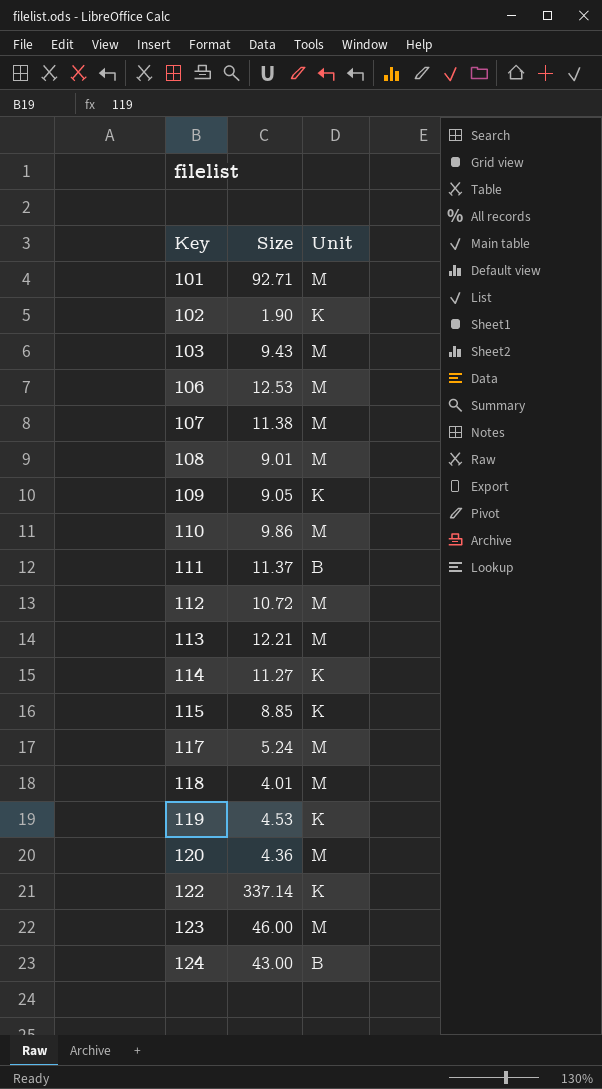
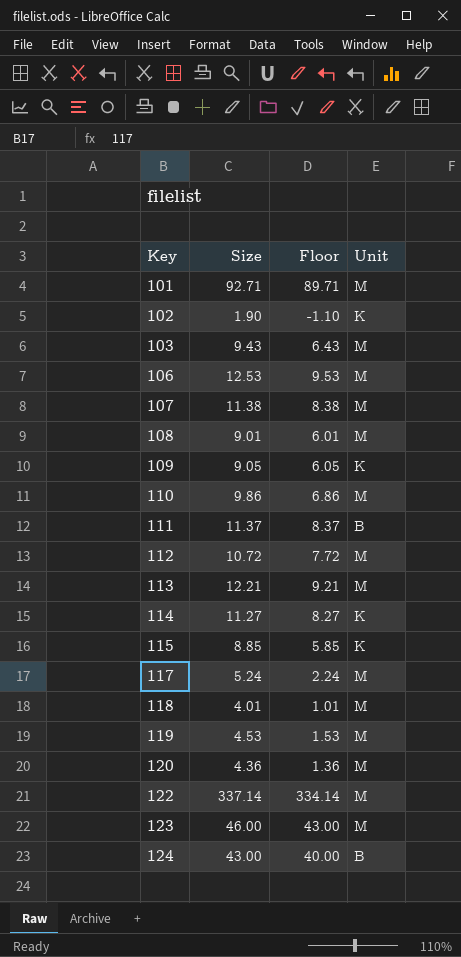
column Floor | formula: none -> [Size] - 3
119 | Unit: K -> M
122 | Unit: K -> M

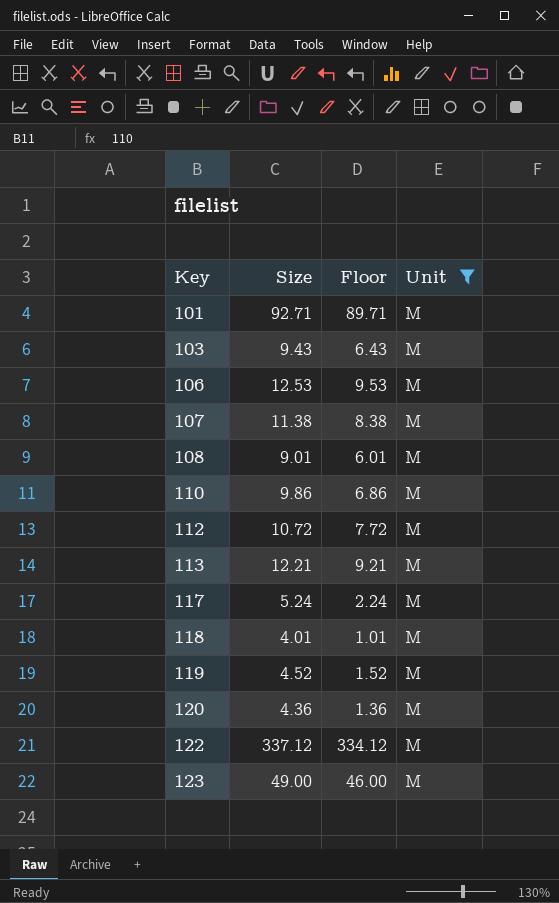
filter: none -> Unit = M
119 | Size: 4.53 -> 4.52
119 | Floor: 1.53 -> 1.52
122 | Size: 337.14 -> 337.12
122 | Floor: 334.14 -> 334.12
123 | Size: 46.00 -> 49.00
123 | Floor: 43.00 -> 46.00

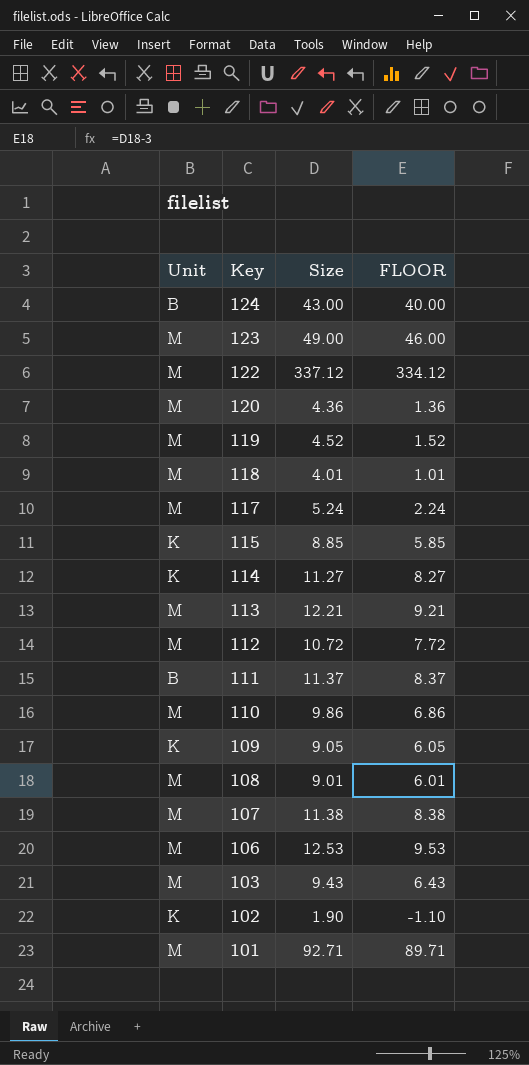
filter: Unit = M -> none
row order: Key ascending -> Key descending
column Unit | position: 4 -> 1
column name: Floor -> FLOOR

